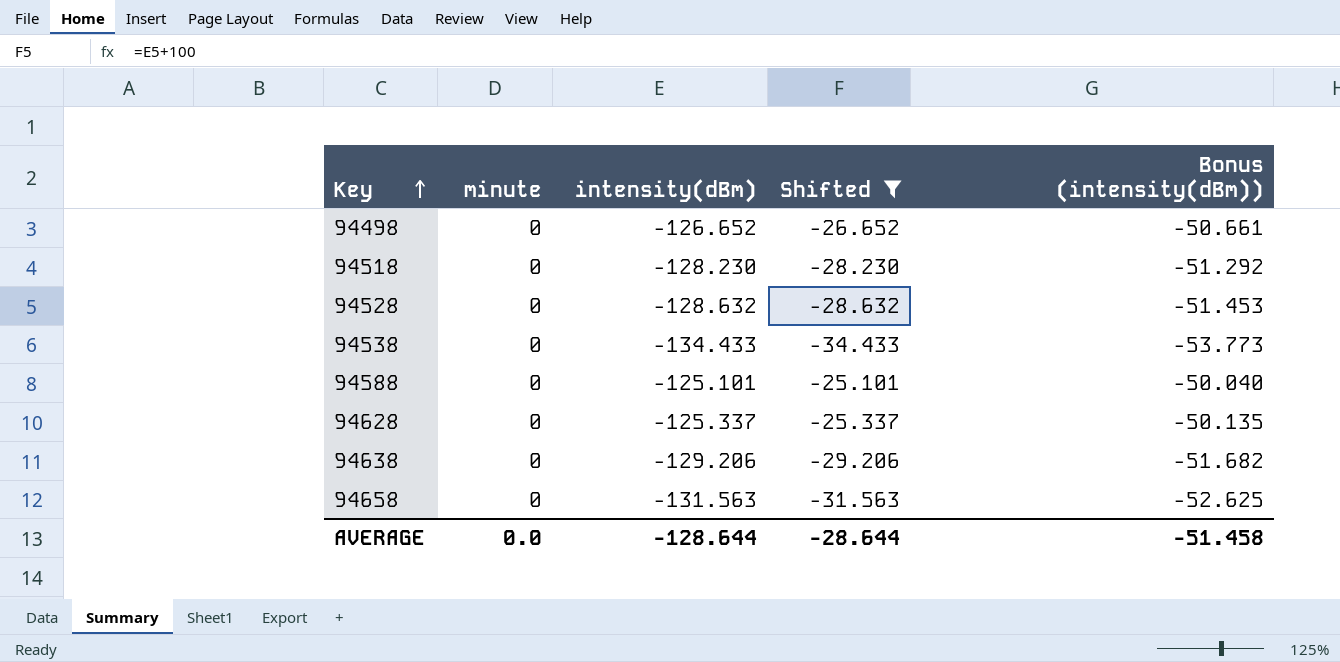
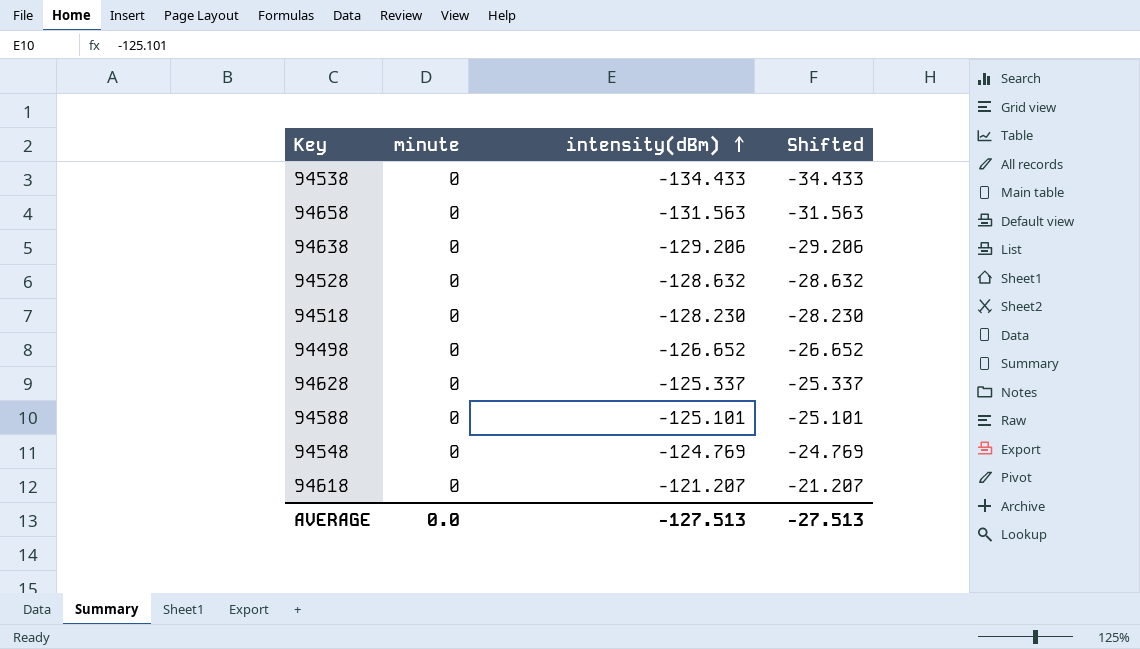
filter: Shifted <= -25.101 -> none
row order: Key ascending -> intensity(dBm) ascending
column Bonus (intensity(dBm)) | formula: [intensity(dBm)] * 0.4 -> none
AVERAGE | intensity(dBm): -128.644 -> -127.513
AVERAGE | Shifted: -28.644 -> -27.513

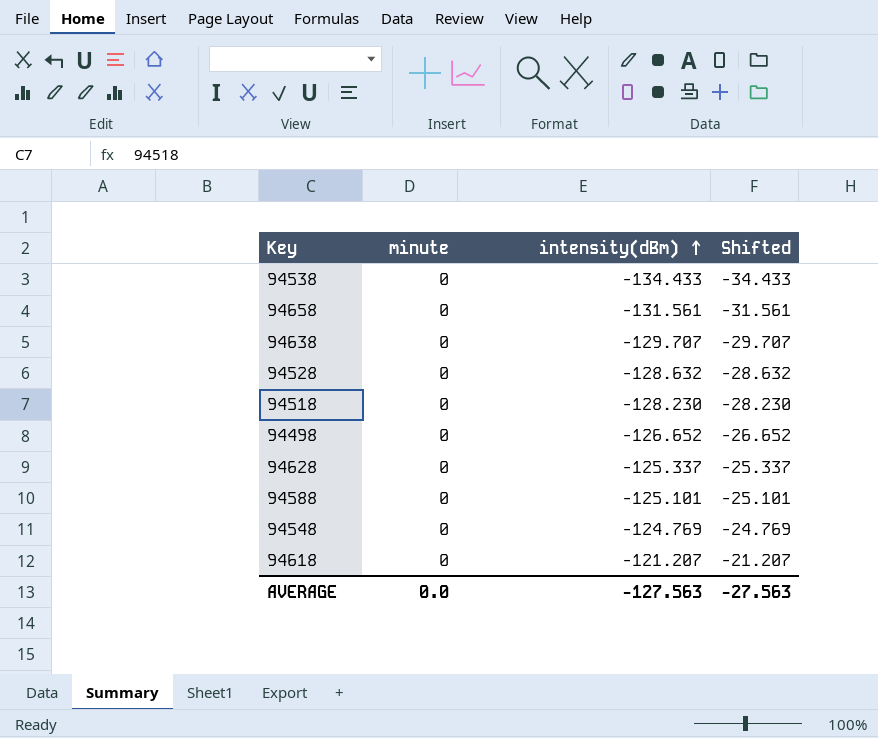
94658 | intensity(dBm): -131.563 -> -131.561
94658 | Shifted: -31.563 -> -31.561
94638 | intensity(dBm): -129.206 -> -129.707
94638 | Shifted: -29.206 -> -29.707
AVERAGE | intensity(dBm): -127.513 -> -127.563
AVERAGE | Shifted: -27.513 -> -27.563

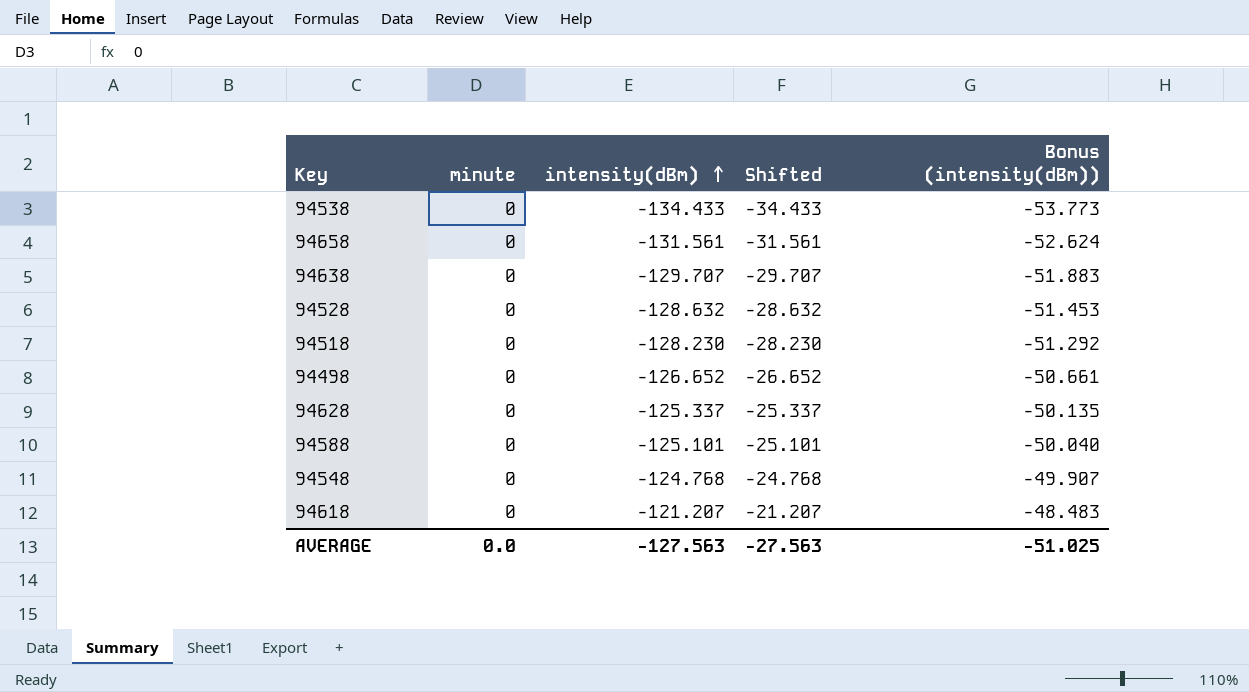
column Bonus (intensity(dBm)) | formula: none -> [intensity(dBm)] * 0.4
94548 | intensity(dBm): -124.769 -> -124.768
94548 | Shifted: -24.769 -> -24.768

